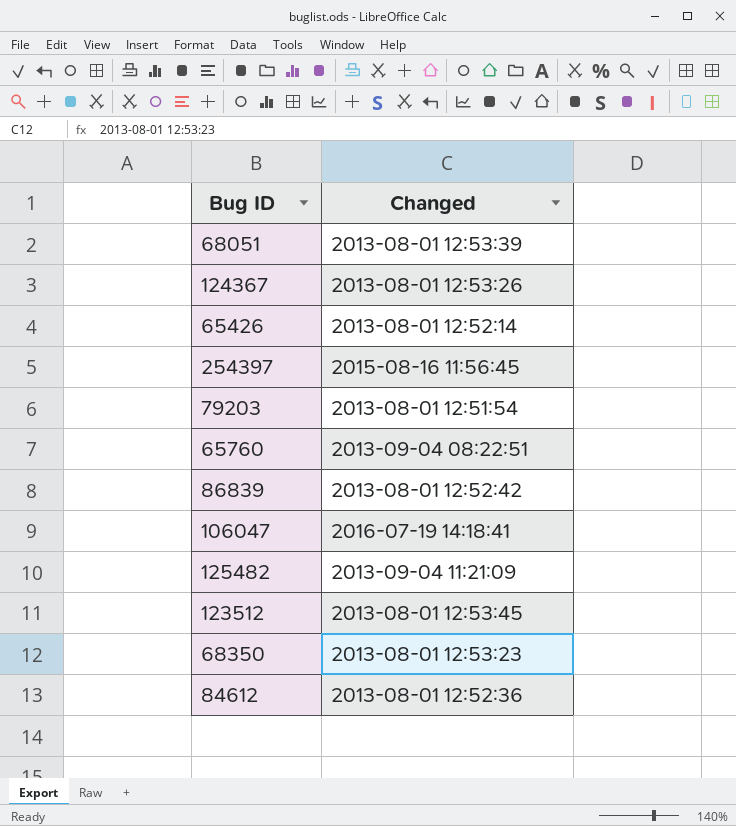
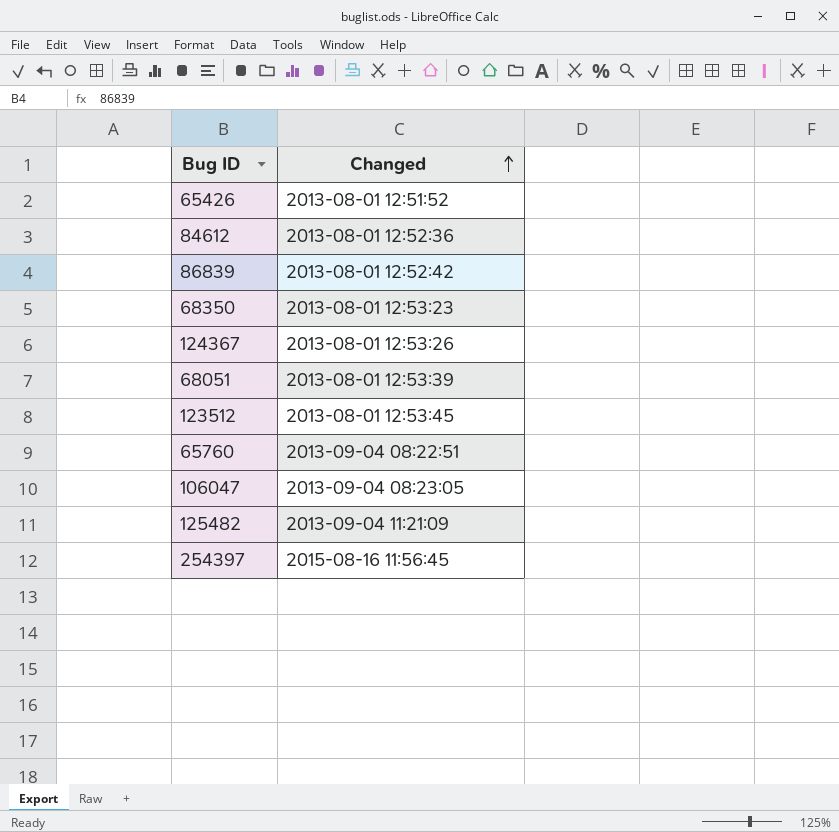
row order: none -> Changed ascending
row 79203: 2013-08-01 12:51:54 -> none
65426 | Changed: 2013-08-01 12:52:14 -> 2013-08-01 12:51:52
106047 | Changed: 2016-07-19 14:18:41 -> 2013-09-04 08:23:05

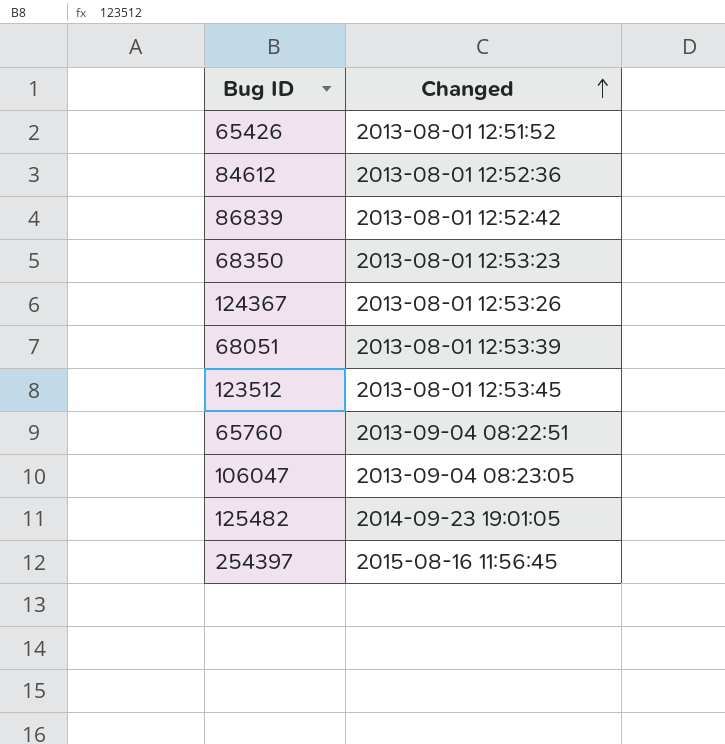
125482 | Changed: 2013-09-04 11:21:09 -> 2014-09-23 19:01:05

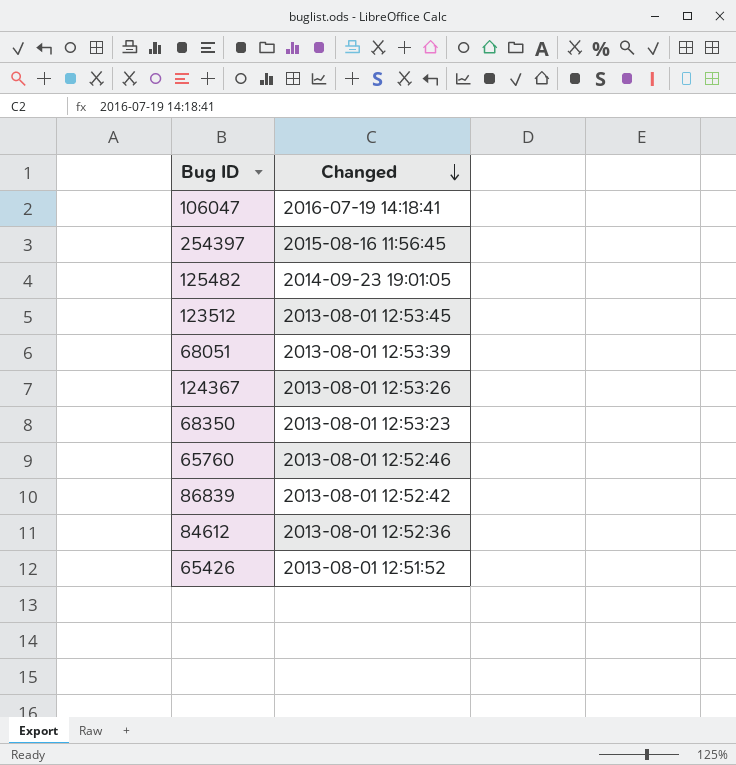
row order: Changed ascending -> Changed descending
106047 | Changed: 2013-09-04 08:23:05 -> 2016-07-19 14:18:41
65760 | Changed: 2013-09-04 08:22:51 -> 2013-08-01 12:52:46

